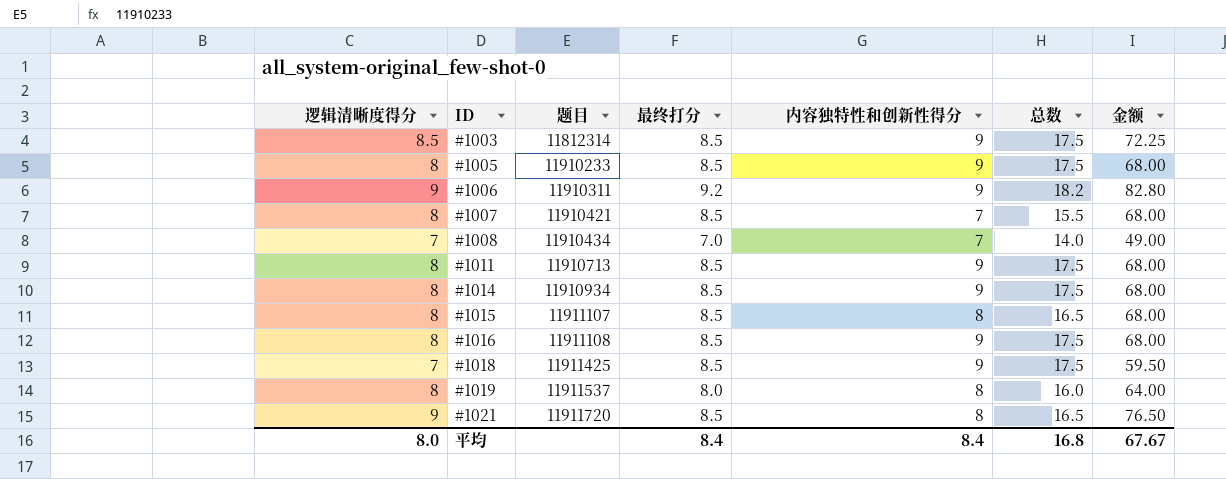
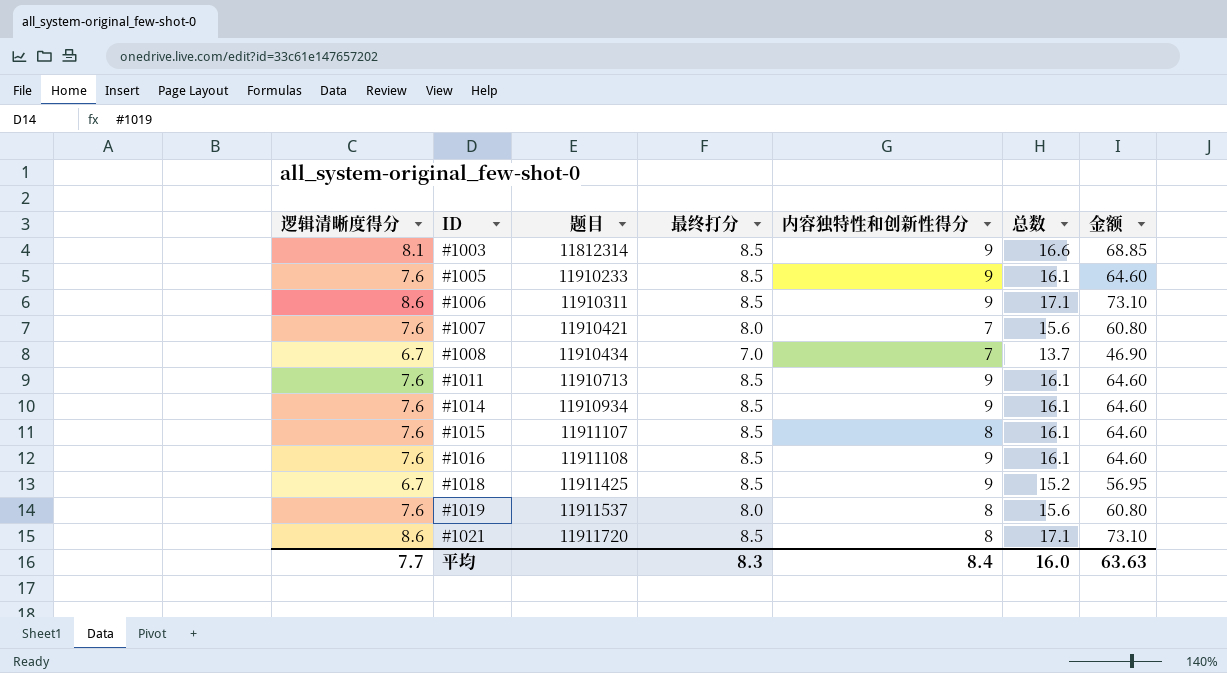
column 总数 | formula: [最终打分] + [内容独特性和创新性得分] -> [逻辑清晰度得分] + [最终打分]
#1003 | 逻辑清晰度得分: 8.5 -> 8.1
#1003 | 金额: 72.25 -> 68.85
#1005 | 逻辑清晰度得分: 8 -> 7.6
#1005 | 金额: 68.00 -> 64.60
#1006 | 逻辑清晰度得分: 9 -> 8.6
#1006 | 最终打分: 9.2 -> 8.5
#1006 | 金额: 82.80 -> 73.10
#1007 | 逻辑清晰度得分: 8 -> 7.6
#1007 | 最终打分: 8.5 -> 8.0
#1007 | 金额: 68.00 -> 60.80
#1008 | 逻辑清晰度得分: 7 -> 6.7
#1008 | 金额: 49.00 -> 46.90
#1011 | 逻辑清晰度得分: 8 -> 7.6
#1011 | 金额: 68.00 -> 64.60
#1014 | 逻辑清晰度得分: 8 -> 7.6
#1014 | 金额: 68.00 -> 64.60
#1015 | 逻辑清晰度得分: 8 -> 7.6
#1015 | 金额: 68.00 -> 64.60
#1016 | 逻辑清晰度得分: 8 -> 7.6
#1016 | 金额: 68.00 -> 64.60
#1018 | 逻辑清晰度得分: 7 -> 6.7
#1018 | 金额: 59.50 -> 56.95
#1019 | 逻辑清晰度得分: 8 -> 7.6
#1019 | 金额: 64.00 -> 60.80
#1021 | 逻辑清晰度得分: 9 -> 8.6
#1021 | 金额: 76.50 -> 73.10
平均 | 逻辑清晰度得分: 8.0 -> 7.7
平均 | 最终打分: 8.4 -> 8.3
平均 | 总数: 16.8 -> 16.0
平均 | 金额: 67.67 -> 63.63

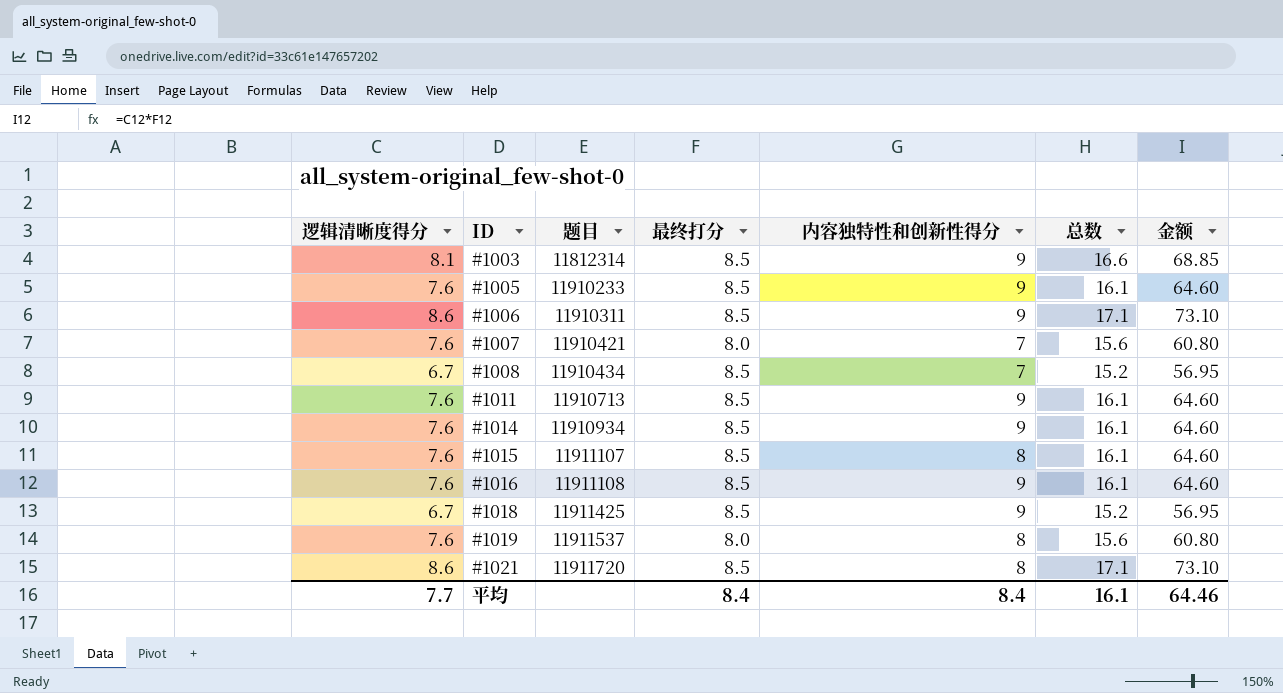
#1008 | 最终打分: 7.0 -> 8.5
#1008 | 总数: 13.7 -> 15.2
#1008 | 金额: 46.90 -> 56.95
平均 | 最终打分: 8.3 -> 8.4
平均 | 总数: 16.0 -> 16.1
平均 | 金额: 63.63 -> 64.46

